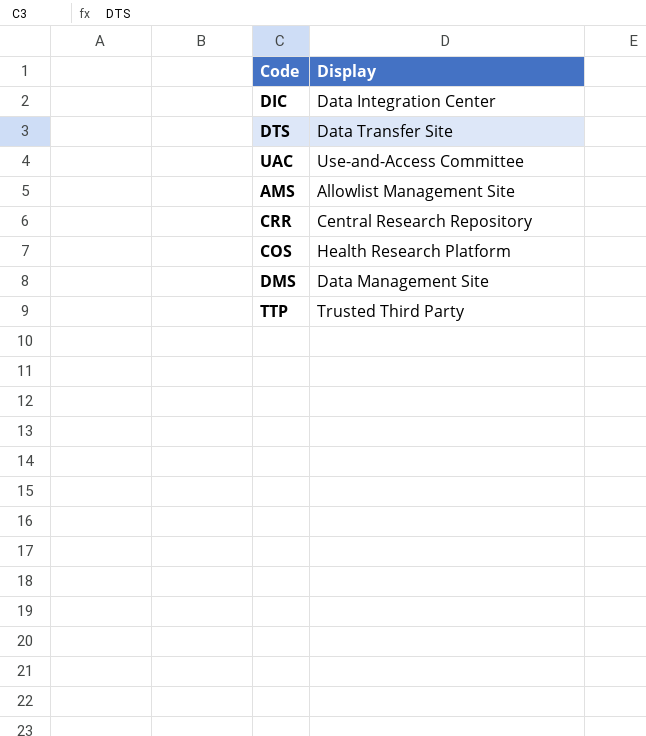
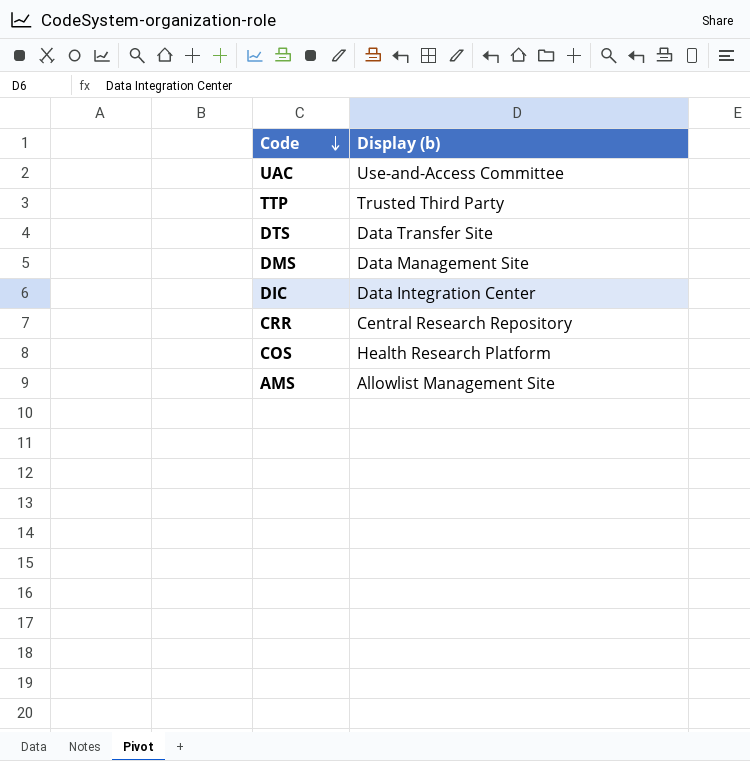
row order: none -> Code descending
column name: Display -> Display (b)

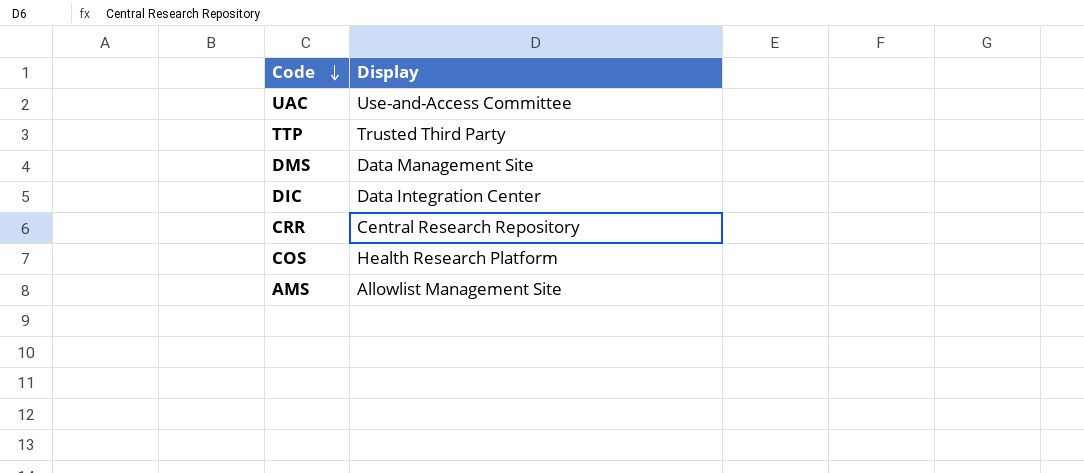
column name: Display (b) -> Display
row DTS: Data Transfer Site -> none

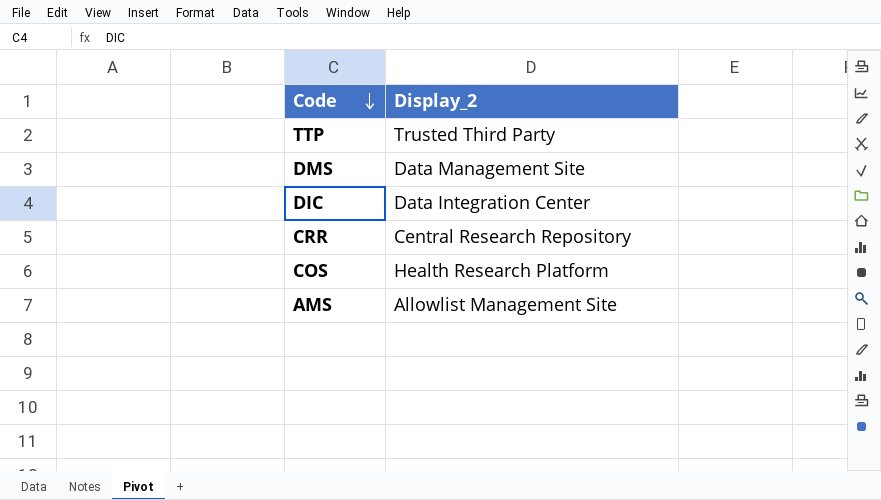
column name: Display -> Display_2
row UAC: Use-and-Access Committee -> none

